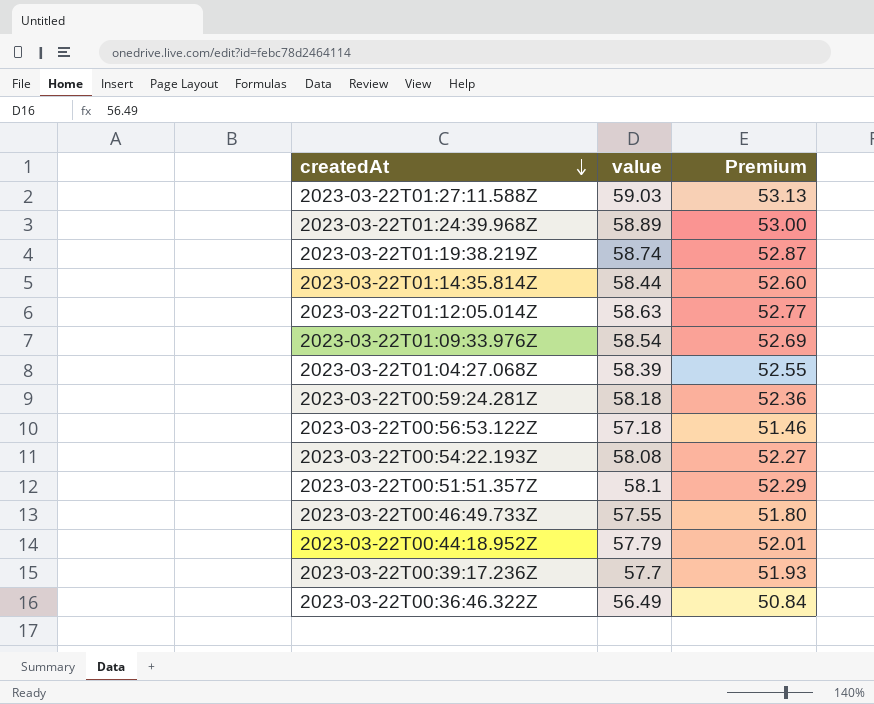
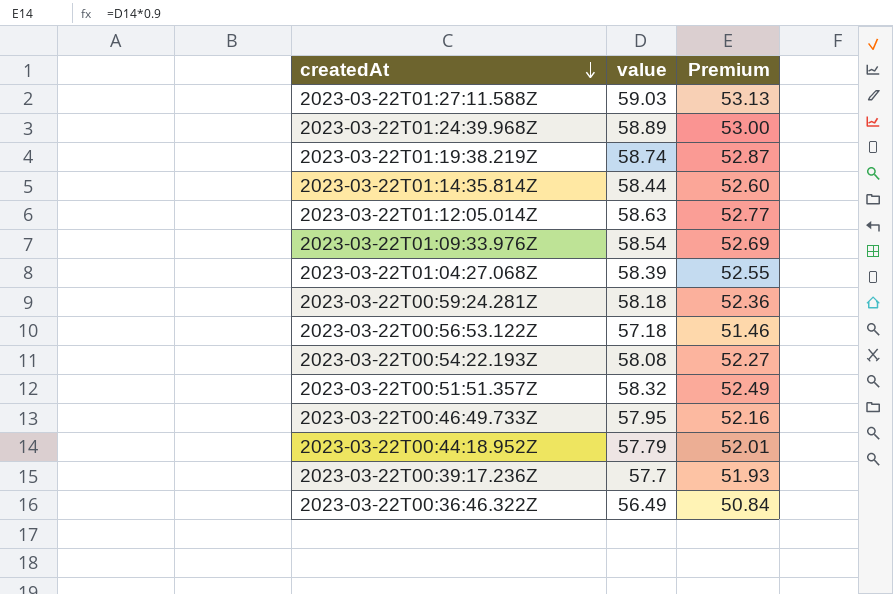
2023-03-22T00:51:51.357Z | value: 58.1 -> 58.32
2023-03-22T00:51:51.357Z | Premium: 52.29 -> 52.49
2023-03-22T00:46:49.733Z | value: 57.55 -> 57.95
2023-03-22T00:46:49.733Z | Premium: 51.80 -> 52.16

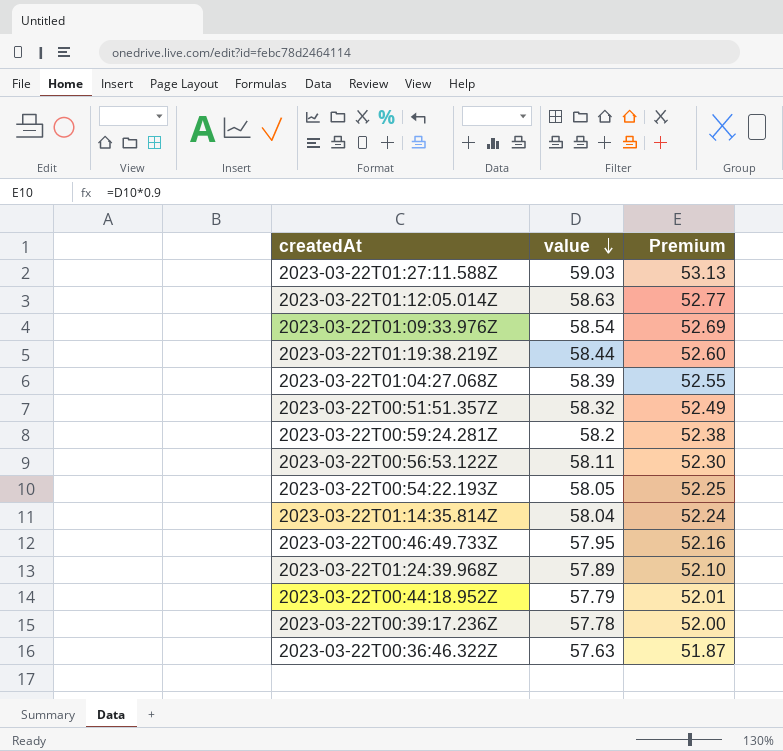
row order: createdAt descending -> value descending
2023-03-22T01:19:38.219Z | value: 58.74 -> 58.44
2023-03-22T01:19:38.219Z | Premium: 52.87 -> 52.60
2023-03-22T00:59:24.281Z | value: 58.18 -> 58.2
2023-03-22T00:59:24.281Z | Premium: 52.36 -> 52.38
2023-03-22T00:56:53.122Z | value: 57.18 -> 58.11
2023-03-22T00:56:53.122Z | Premium: 51.46 -> 52.30
2023-03-22T00:54:22.193Z | value: 58.08 -> 58.05
2023-03-22T00:54:22.193Z | Premium: 52.27 -> 52.25
2023-03-22T01:14:35.814Z | value: 58.44 -> 58.04
2023-03-22T01:14:35.814Z | Premium: 52.60 -> 52.24
2023-03-22T01:24:39.968Z | value: 58.89 -> 57.89
2023-03-22T01:24:39.968Z | Premium: 53.00 -> 52.10
2023-03-22T00:39:17.236Z | value: 57.7 -> 57.78
2023-03-22T00:39:17.236Z | Premium: 51.93 -> 52.00
2023-03-22T00:36:46.322Z | value: 56.49 -> 57.63
2023-03-22T00:36:46.322Z | Premium: 50.84 -> 51.87

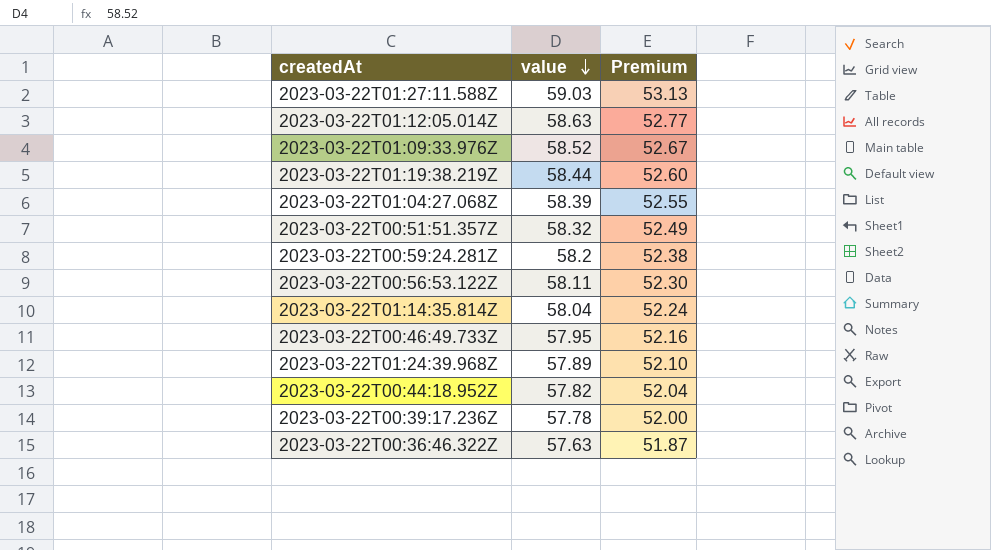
row 2023-03-22T00:54:22.193Z: 58.05 | 52.25 -> none
2023-03-22T01:09:33.976Z | value: 58.54 -> 58.52
2023-03-22T01:09:33.976Z | Premium: 52.69 -> 52.67
2023-03-22T00:44:18.952Z | value: 57.79 -> 57.82
2023-03-22T00:44:18.952Z | Premium: 52.01 -> 52.04

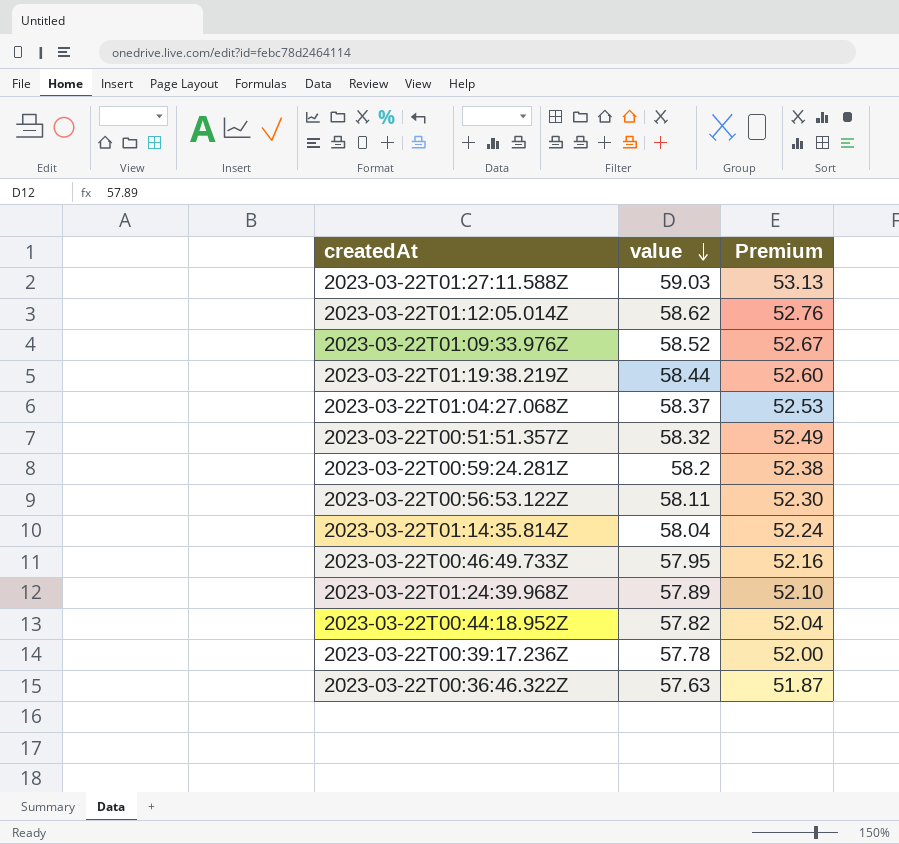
2023-03-22T01:12:05.014Z | value: 58.63 -> 58.62
2023-03-22T01:12:05.014Z | Premium: 52.77 -> 52.76
2023-03-22T01:04:27.068Z | value: 58.39 -> 58.37
2023-03-22T01:04:27.068Z | Premium: 52.55 -> 52.53

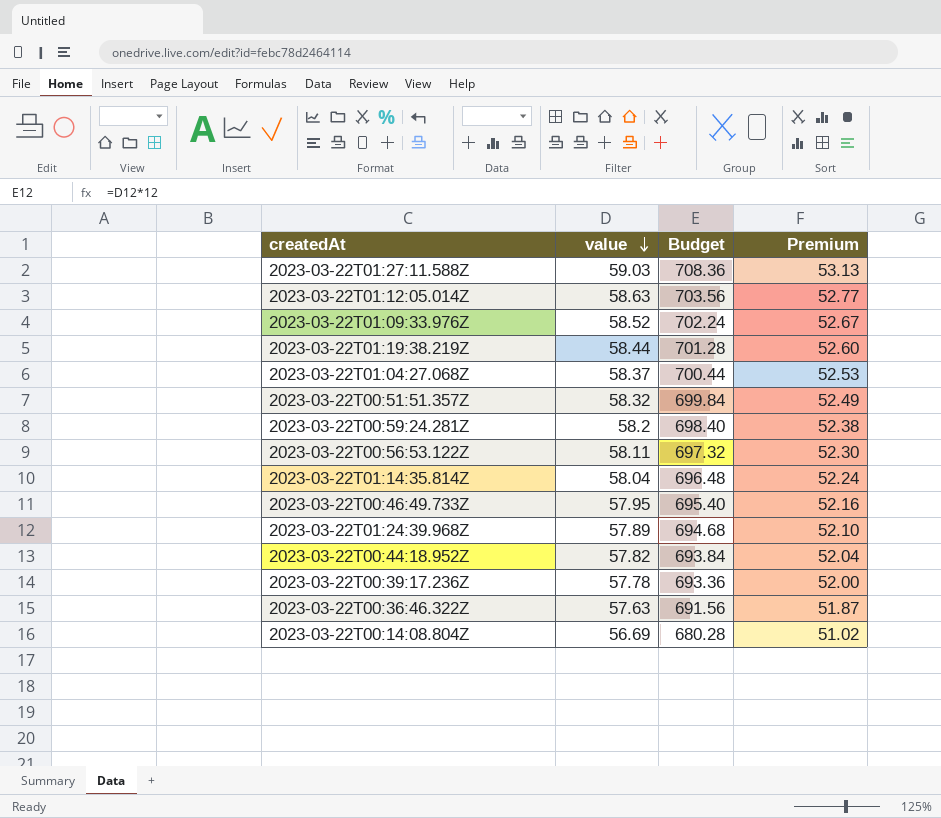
column Budget | formula: none -> [value] * 12
2023-03-22T01:12:05.014Z | value: 58.62 -> 58.63
2023-03-22T01:12:05.014Z | Premium: 52.76 -> 52.77
row 2023-03-22T00:14:08.804Z: none -> 56.69 | 680.28 | 51.02

